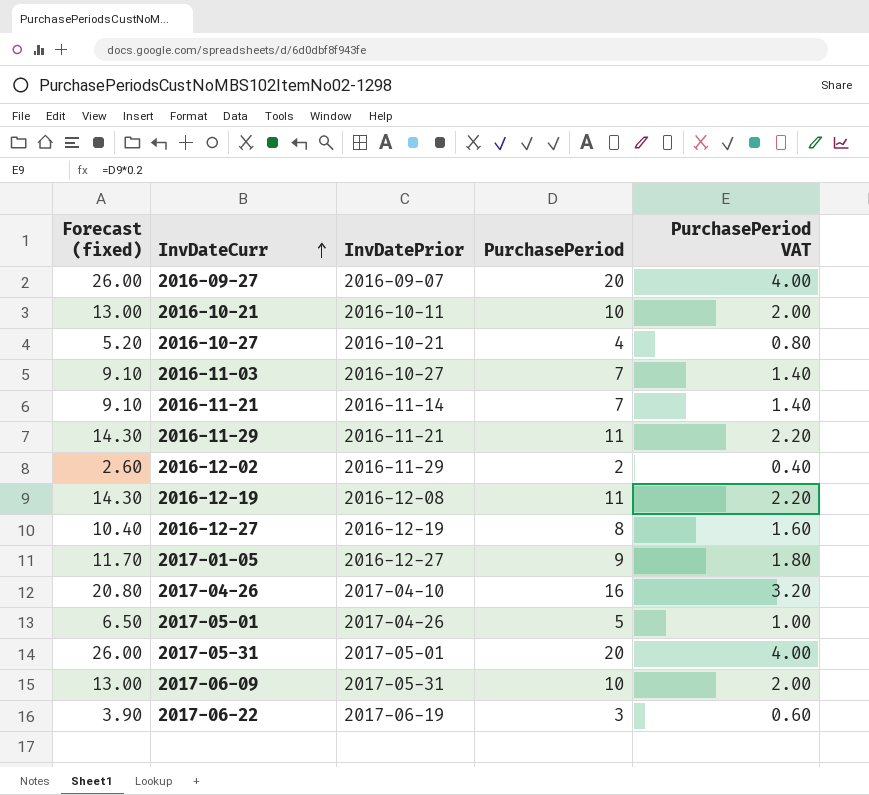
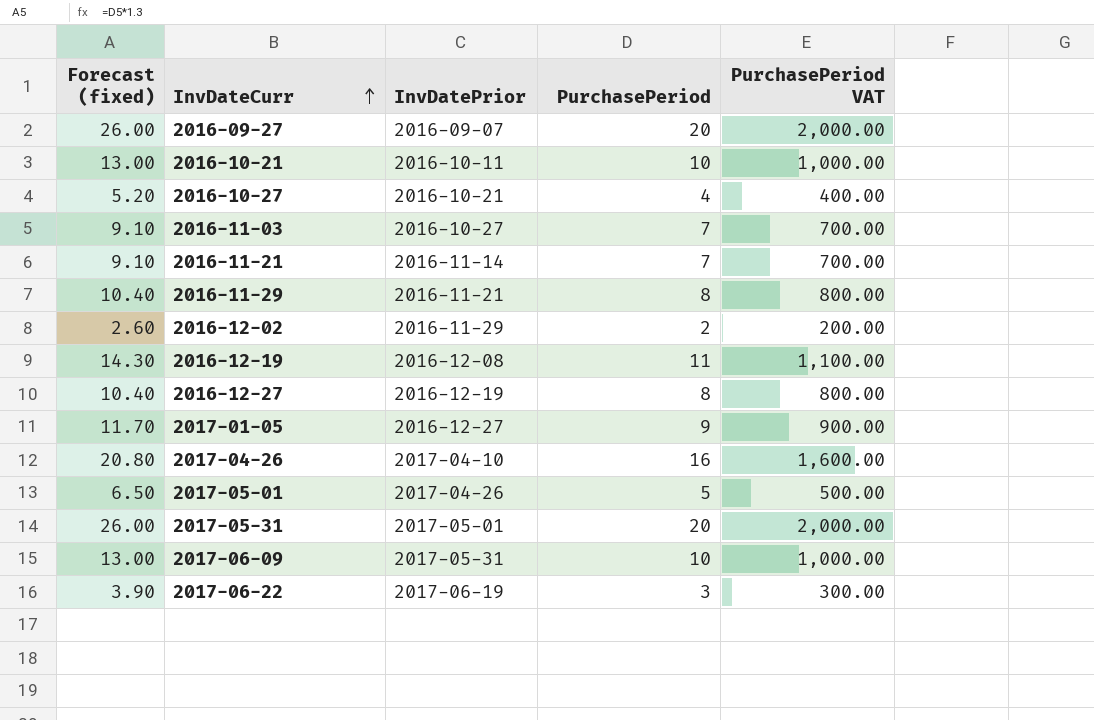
column PurchasePeriod VAT | formula: [PurchasePeriod] * 0.2 -> [PurchasePeriod] * 100
2016-11-29 | Forecast (fixed): 14.30 -> 10.40
2016-11-29 | PurchasePeriod: 11 -> 8

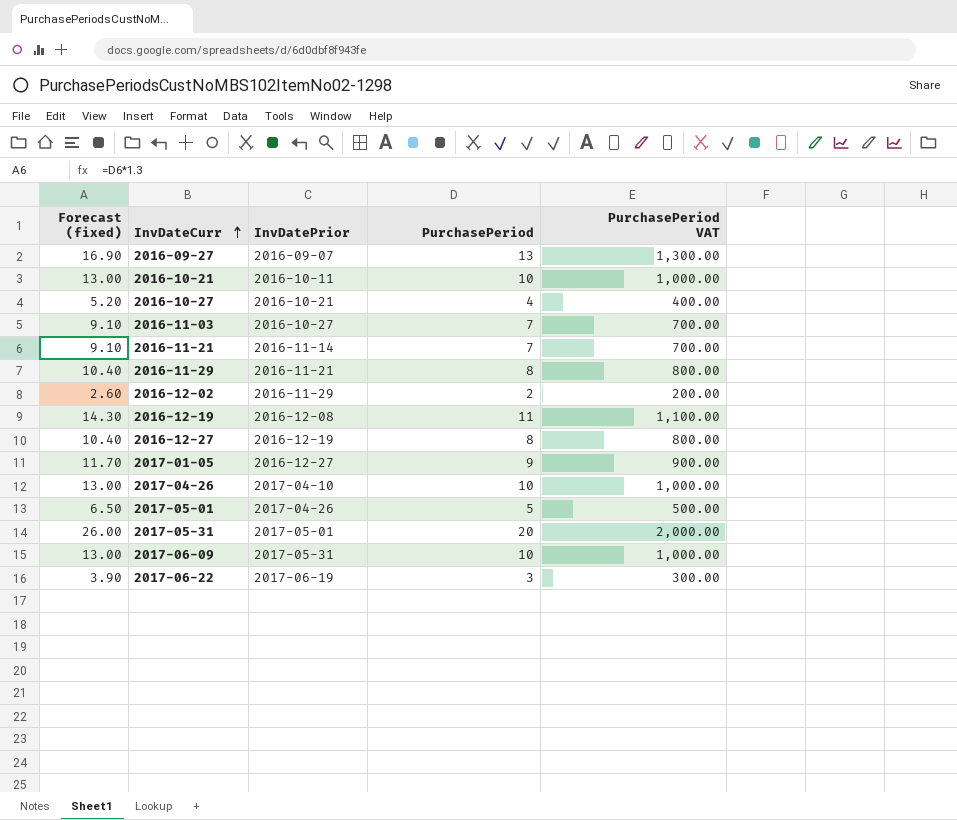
2016-09-27 | Forecast (fixed): 26.00 -> 16.90
2016-09-27 | PurchasePeriod: 20 -> 13
2016-09-27 | PurchasePeriod VAT: 2,000.00 -> 1,300.00
2017-04-26 | Forecast (fixed): 20.80 -> 13.00
2017-04-26 | PurchasePeriod: 16 -> 10
2017-04-26 | PurchasePeriod VAT: 1,600.00 -> 1,000.00

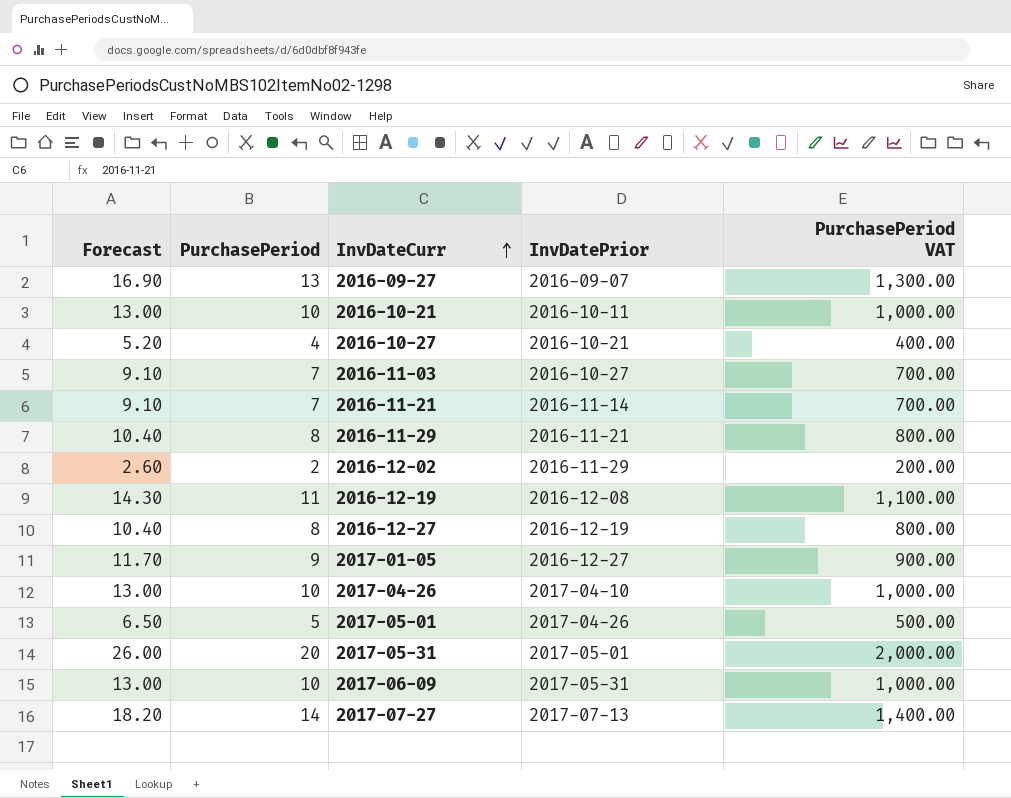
column name: Forecast (fixed) -> Forecast
column PurchasePeriod | position: 4 -> 2
row 2017-06-22: 3.90 | 2017-06-19 | 3 | 300.00 -> none
row 2017-07-27: none -> 18.20 | 14 | 2017-07-13 | 1,400.00

